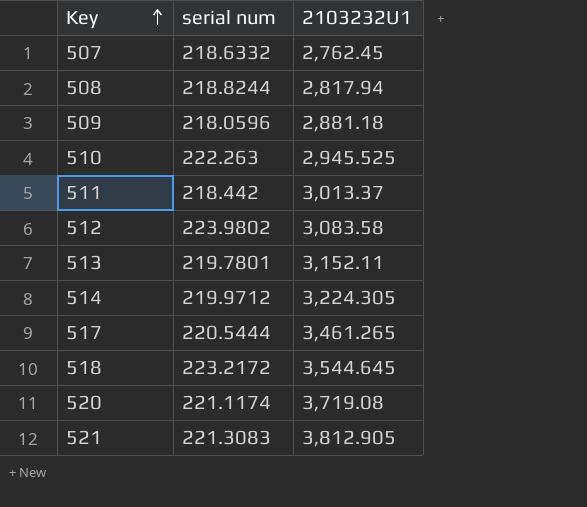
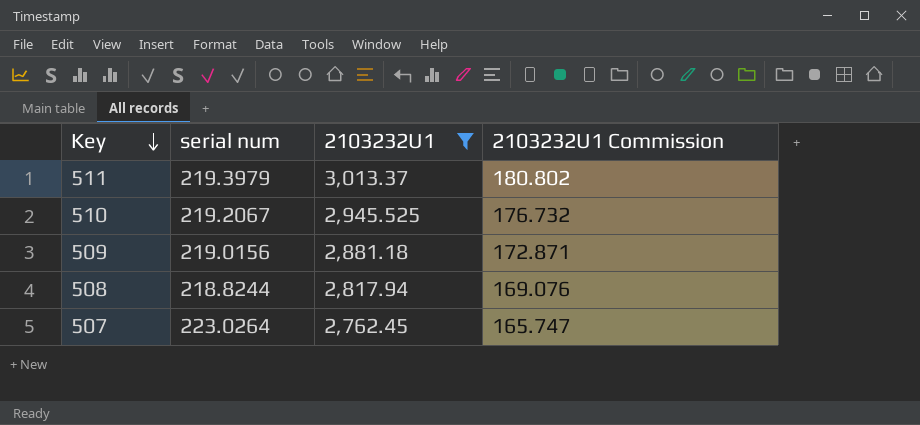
filter: none -> 2103232U1 <= 3,013.37
row order: Key ascending -> Key descending
column 2103232U1 Commission | formula: none -> [2103232U1] * 0.06
511 | serial num: 218.442 -> 219.3979
510 | serial num: 222.263 -> 219.2067
509 | serial num: 218.0596 -> 219.0156
507 | serial num: 218.6332 -> 223.0264

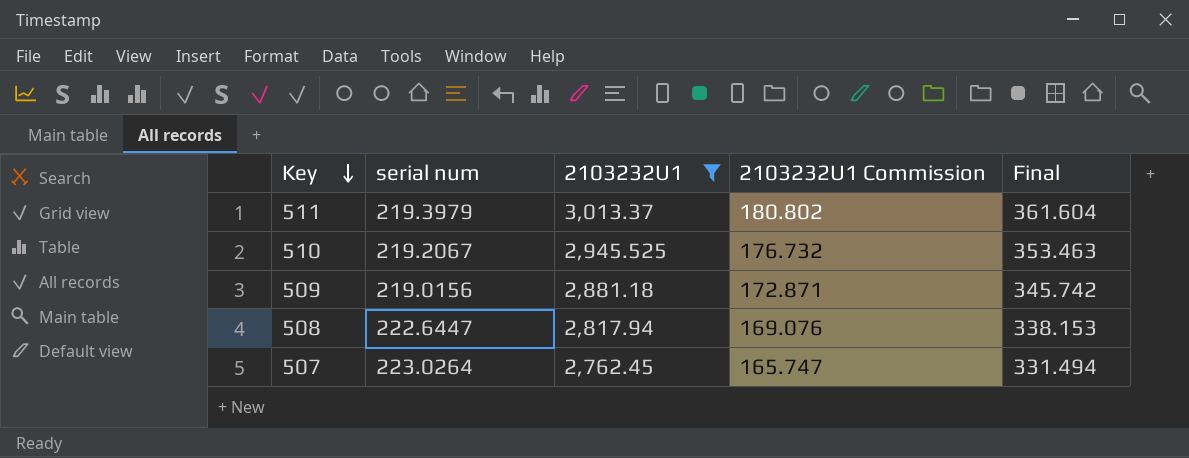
column Final | formula: none -> [2103232U1] * 0.12
508 | serial num: 218.8244 -> 222.6447

